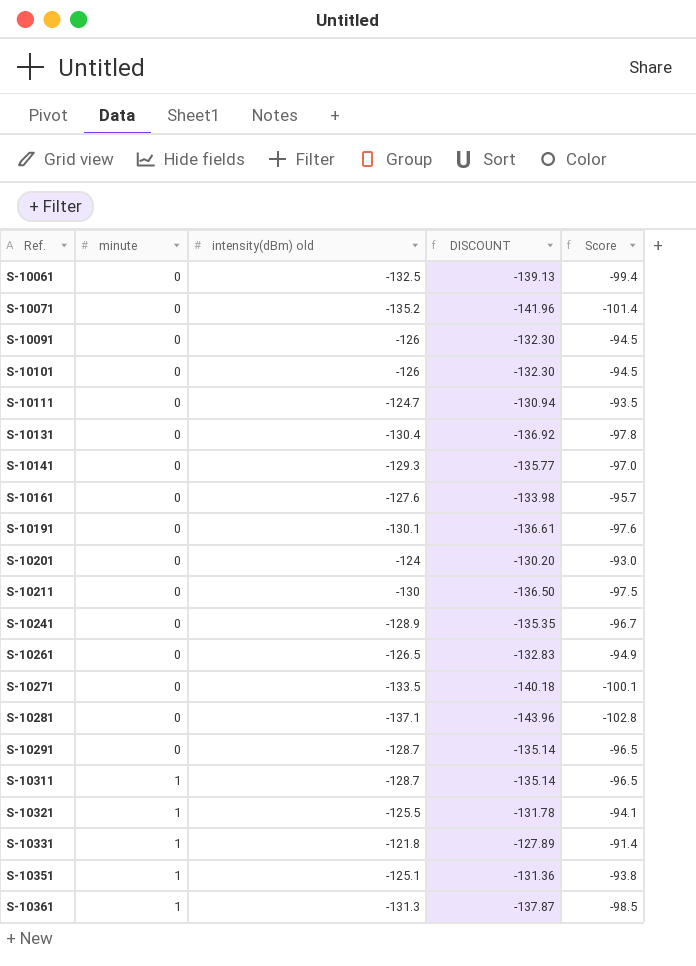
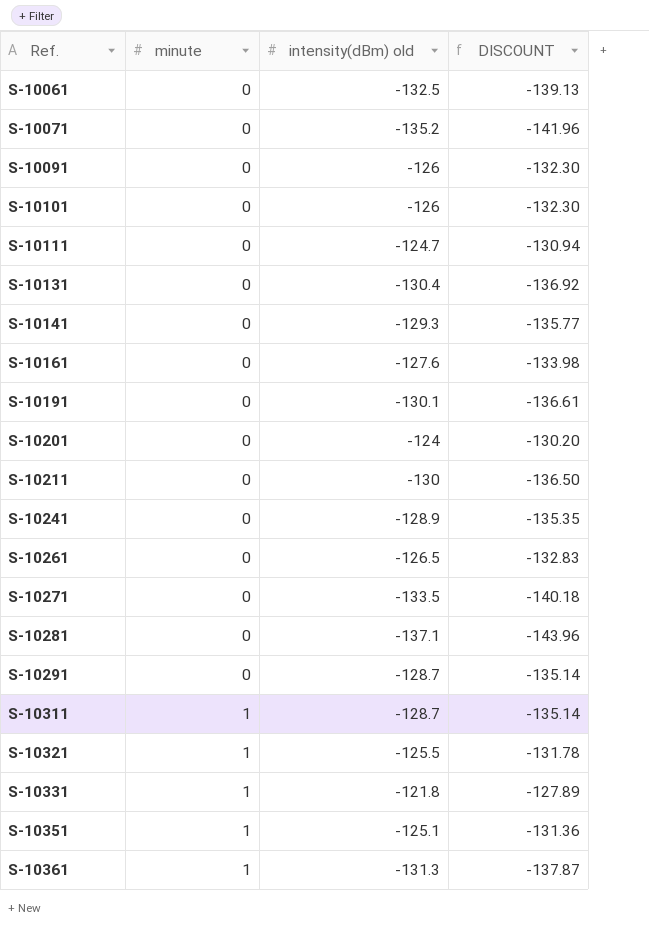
column Score | formula: [intensity(dBm) old] * 0.75 -> none

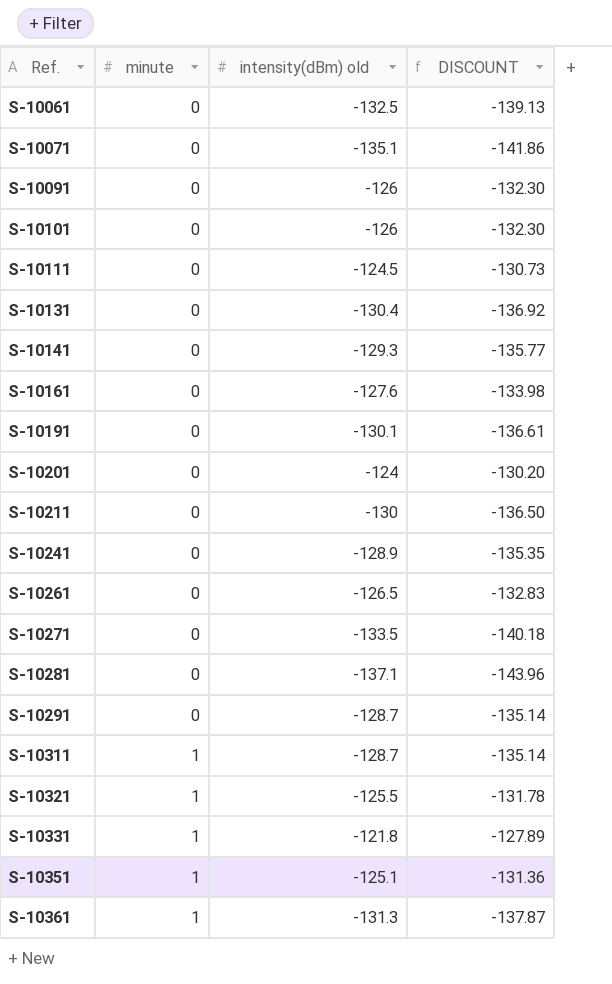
S-10071 | intensity(dBm) old: -135.2 -> -135.1
S-10071 | DISCOUNT: -141.96 -> -141.86
S-10111 | intensity(dBm) old: -124.7 -> -124.5
S-10111 | DISCOUNT: -130.94 -> -130.73

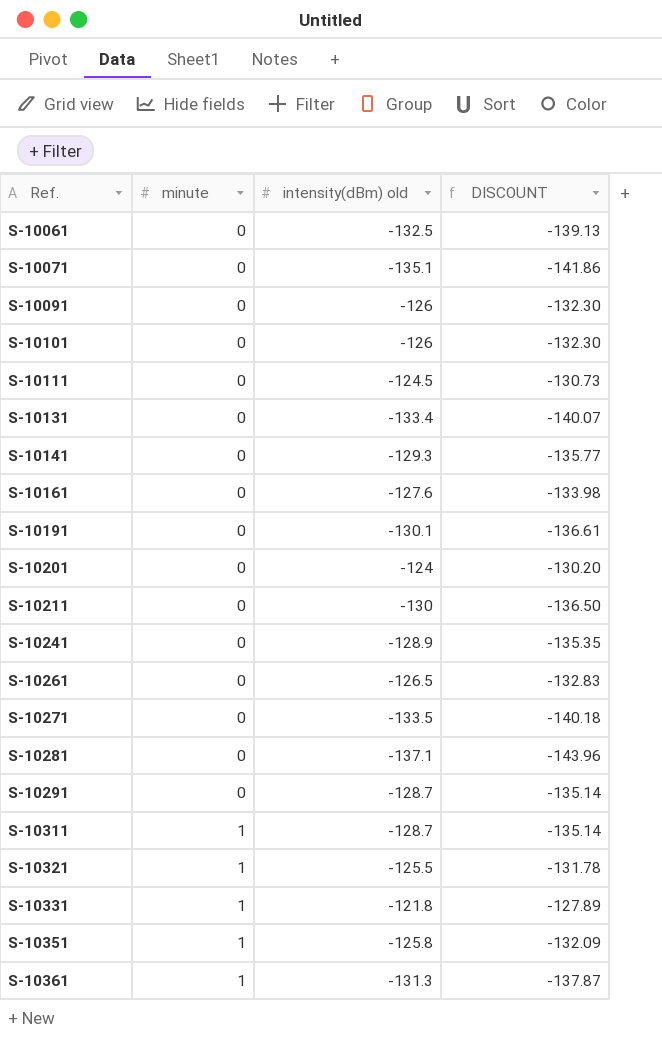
S-10131 | intensity(dBm) old: -130.4 -> -133.4
S-10131 | DISCOUNT: -136.92 -> -140.07
S-10351 | intensity(dBm) old: -125.1 -> -125.8
S-10351 | DISCOUNT: -131.36 -> -132.09

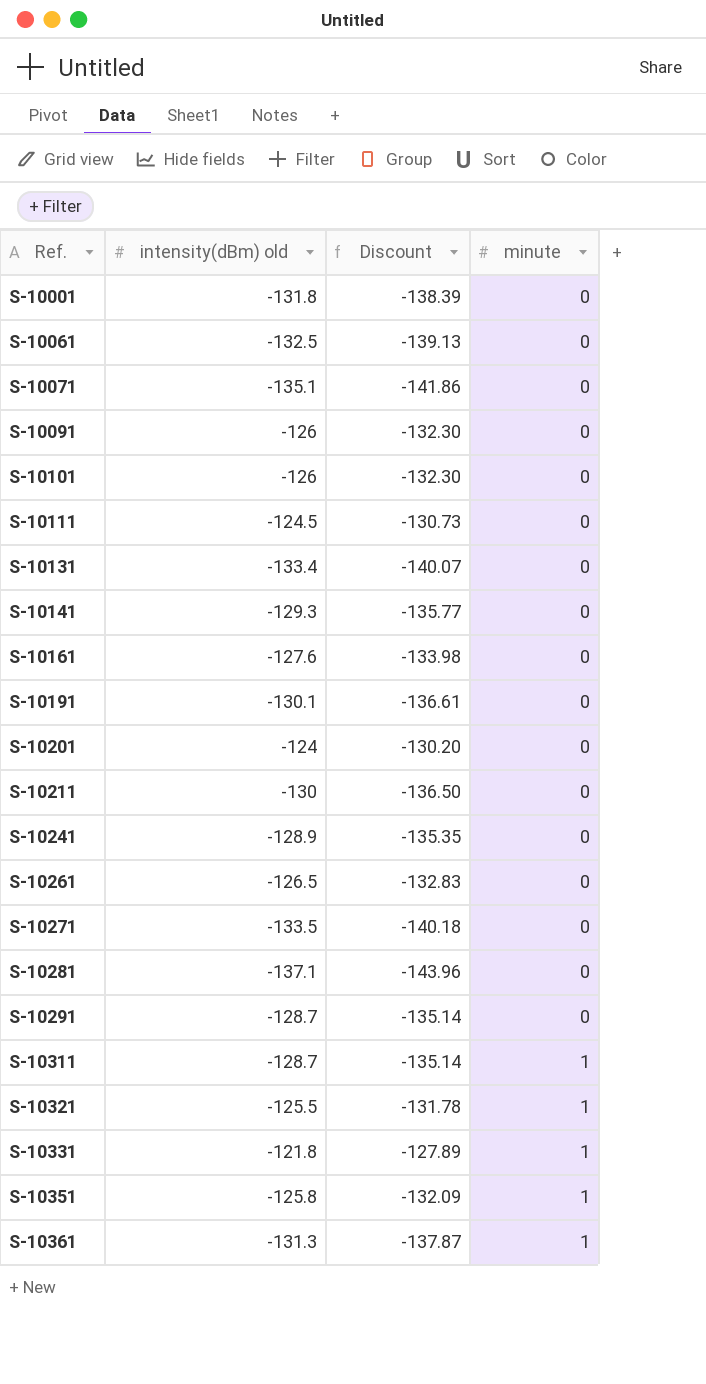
column name: DISCOUNT -> Discount
column minute | position: 2 -> 4
row S-10001: none -> -131.8 | -138.39 | 0

